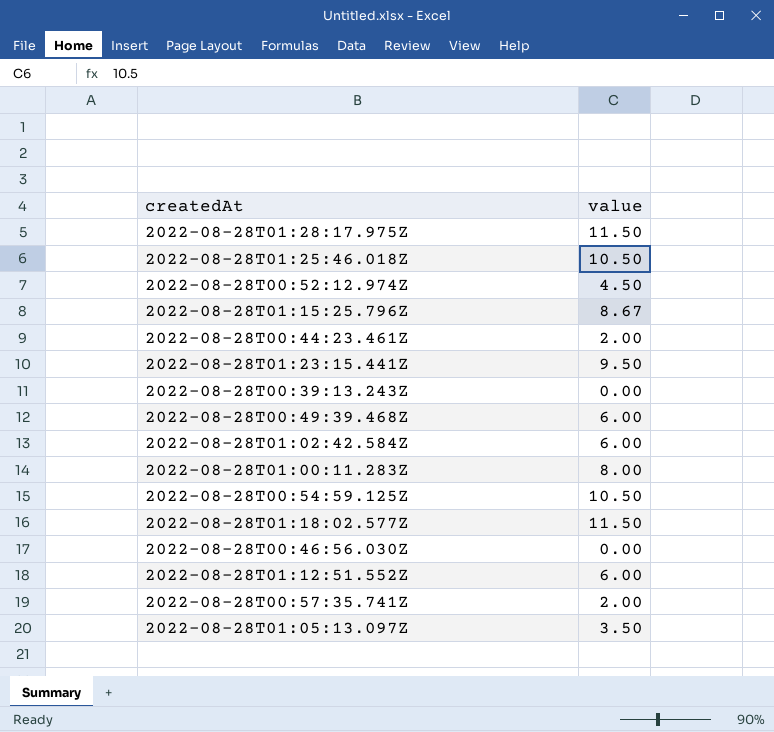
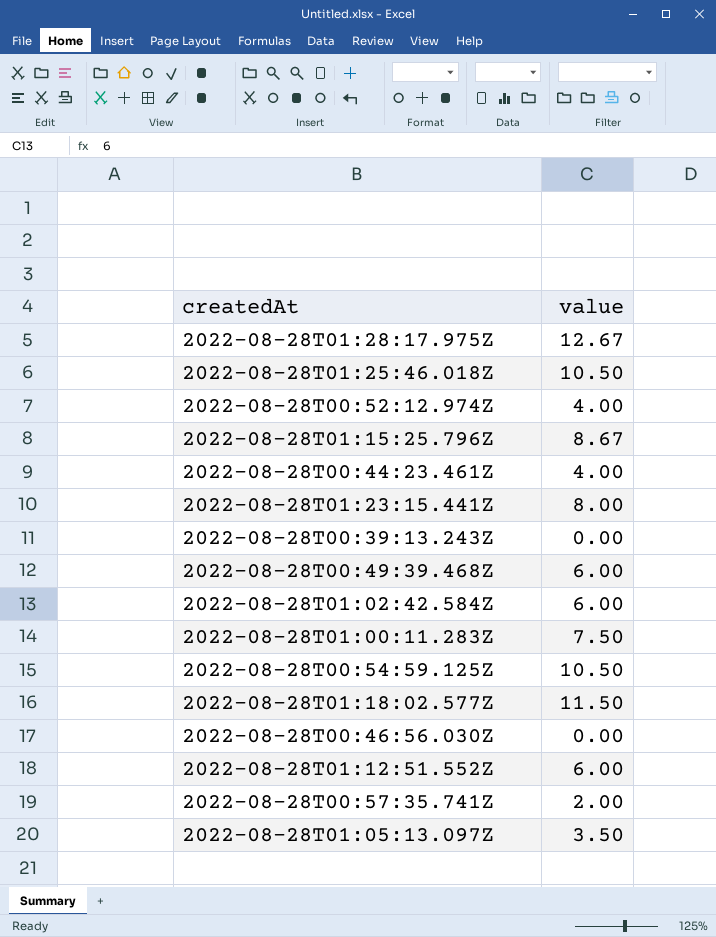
2022-08-28T01:28:17.975Z | value: 11.50 -> 12.67
2022-08-28T00:52:12.974Z | value: 4.50 -> 4.00
2022-08-28T00:44:23.461Z | value: 2.00 -> 4.00
2022-08-28T01:23:15.441Z | value: 9.50 -> 8.00
2022-08-28T01:00:11.283Z | value: 8.00 -> 7.50

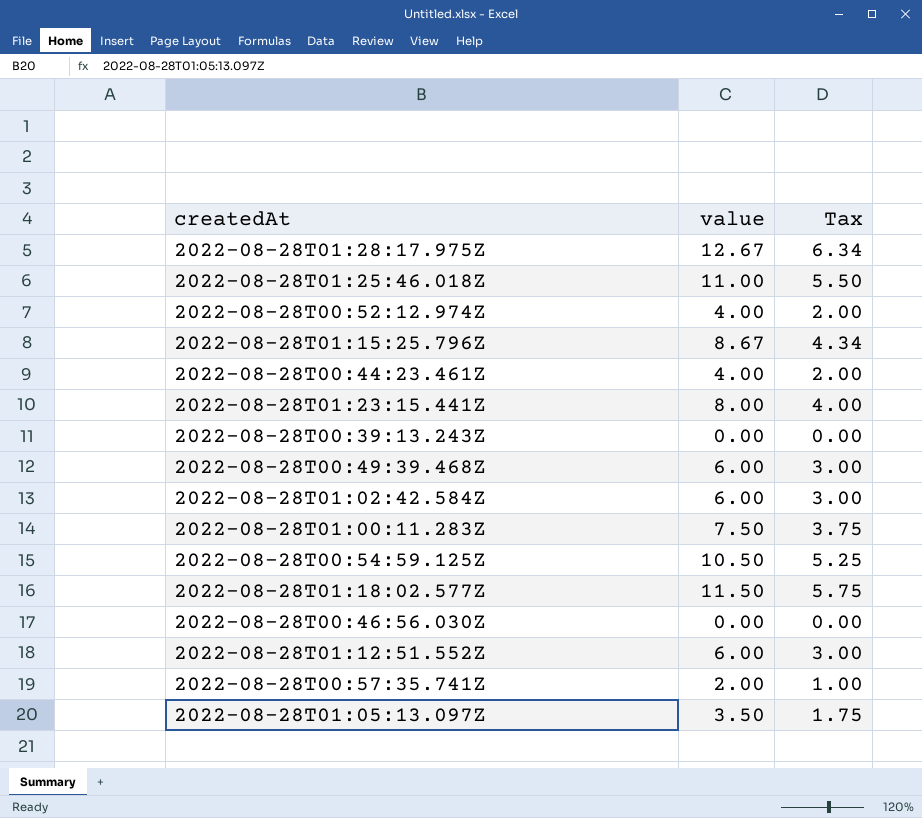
column Tax | formula: none -> [value] * 0.5
2022-08-28T01:25:46.018Z | value: 10.50 -> 11.00

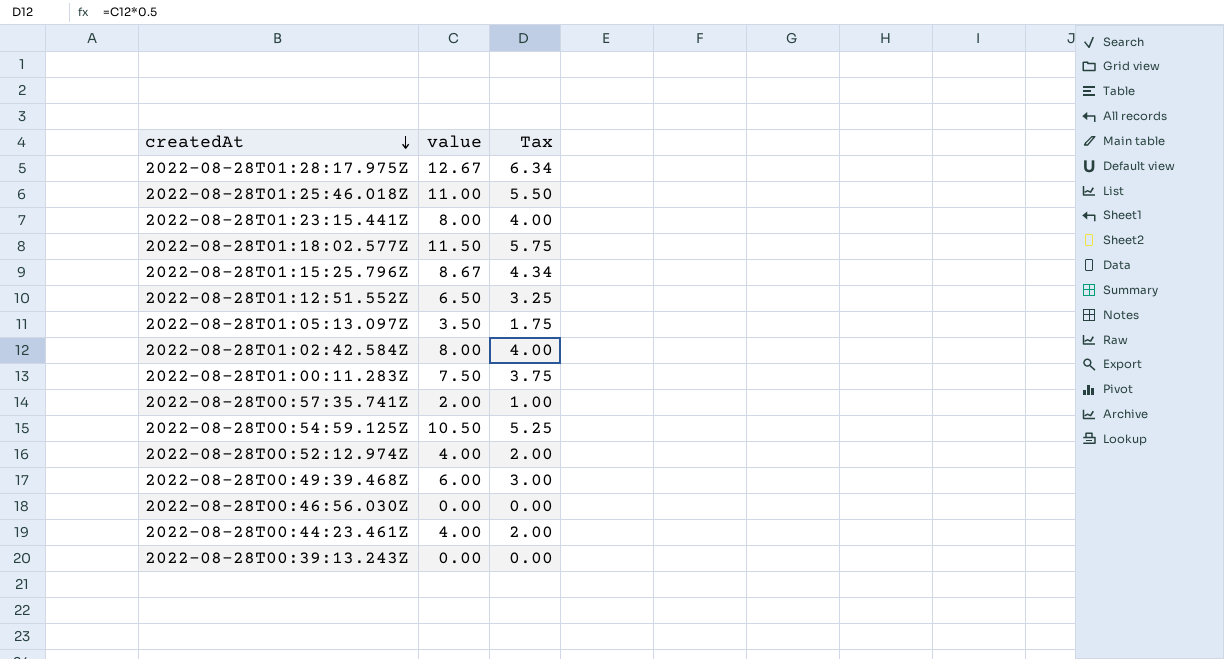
row order: none -> createdAt descending
2022-08-28T01:12:51.552Z | value: 6.00 -> 6.50
2022-08-28T01:12:51.552Z | Tax: 3.00 -> 3.25
2022-08-28T01:02:42.584Z | value: 6.00 -> 8.00
2022-08-28T01:02:42.584Z | Tax: 3.00 -> 4.00

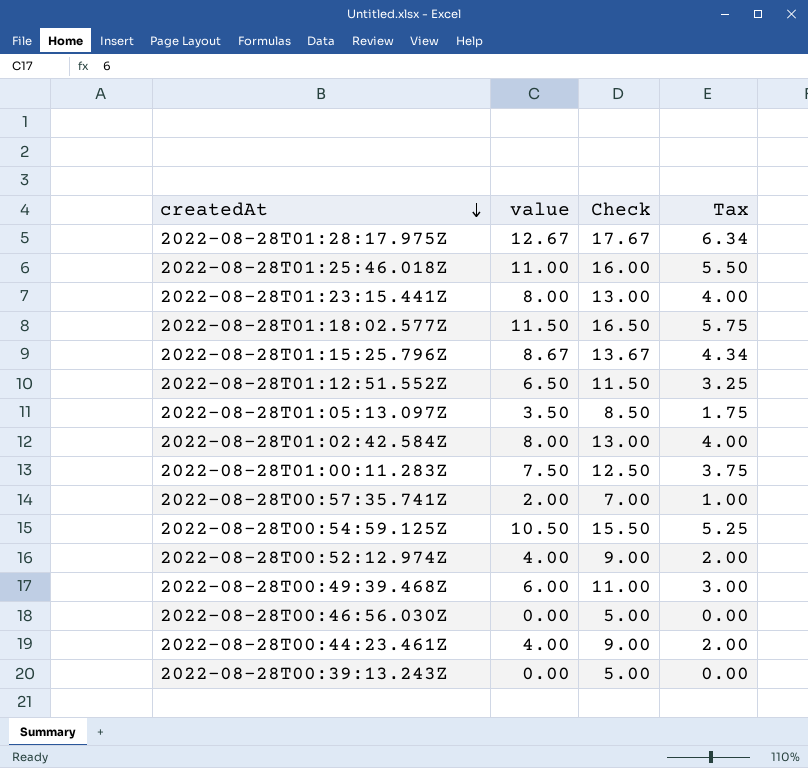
column Check | formula: none -> [value] + 5

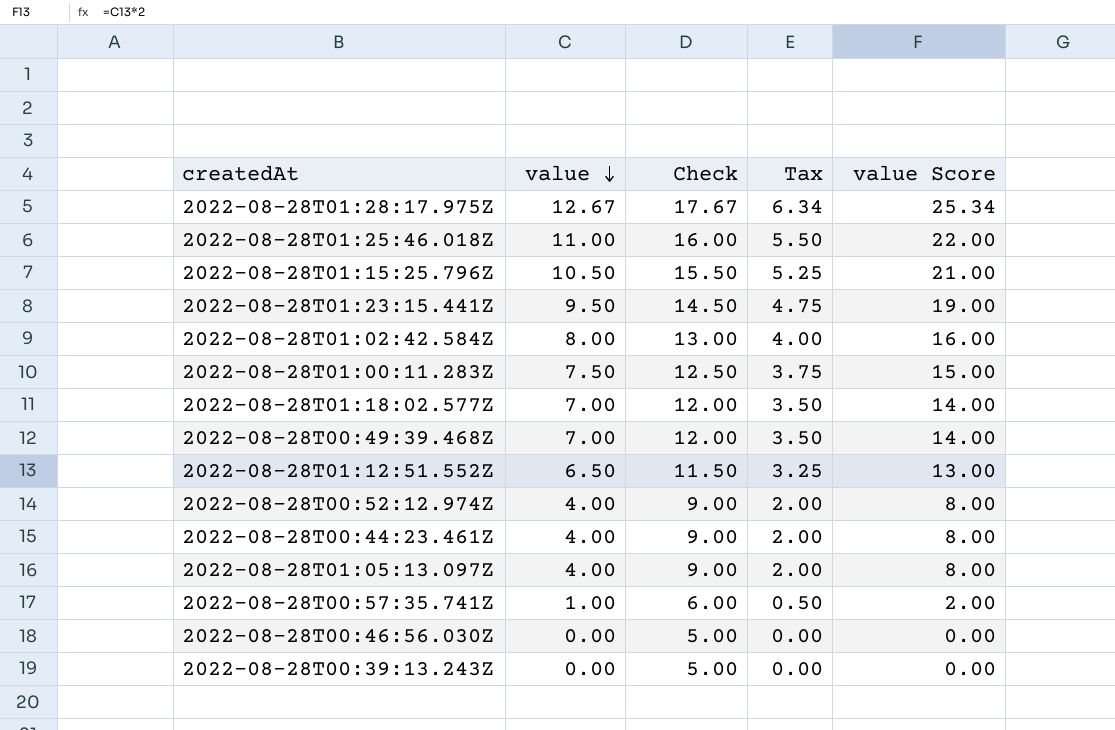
row order: createdAt descending -> value descending
column value Score | formula: none -> [value] * 2
row 2022-08-28T00:54:59.125Z: 10.50 | 15.50 | 5.25 -> none
2022-08-28T01:15:25.796Z | value: 8.67 -> 10.50
2022-08-28T01:15:25.796Z | Check: 13.67 -> 15.50
2022-08-28T01:15:25.796Z | Tax: 4.34 -> 5.25
2022-08-28T01:23:15.441Z | value: 8.00 -> 9.50
2022-08-28T01:23:15.441Z | Check: 13.00 -> 14.50
2022-08-28T01:23:15.441Z | Tax: 4.00 -> 4.75
2022-08-28T01:18:02.577Z | value: 11.50 -> 7.00
2022-08-28T01:18:02.577Z | Check: 16.50 -> 12.00
2022-08-28T01:18:02.577Z | Tax: 5.75 -> 3.50
2022-08-28T00:49:39.468Z | value: 6.00 -> 7.00
2022-08-28T00:49:39.468Z | Check: 11.00 -> 12.00
2022-08-28T00:49:39.468Z | Tax: 3.00 -> 3.50
2022-08-28T01:05:13.097Z | value: 3.50 -> 4.00
2022-08-28T01:05:13.097Z | Check: 8.50 -> 9.00
2022-08-28T01:05:13.097Z | Tax: 1.75 -> 2.00
2022-08-28T00:57:35.741Z | value: 2.00 -> 1.00
2022-08-28T00:57:35.741Z | Check: 7.00 -> 6.00
2022-08-28T00:57:35.741Z | Tax: 1.00 -> 0.50

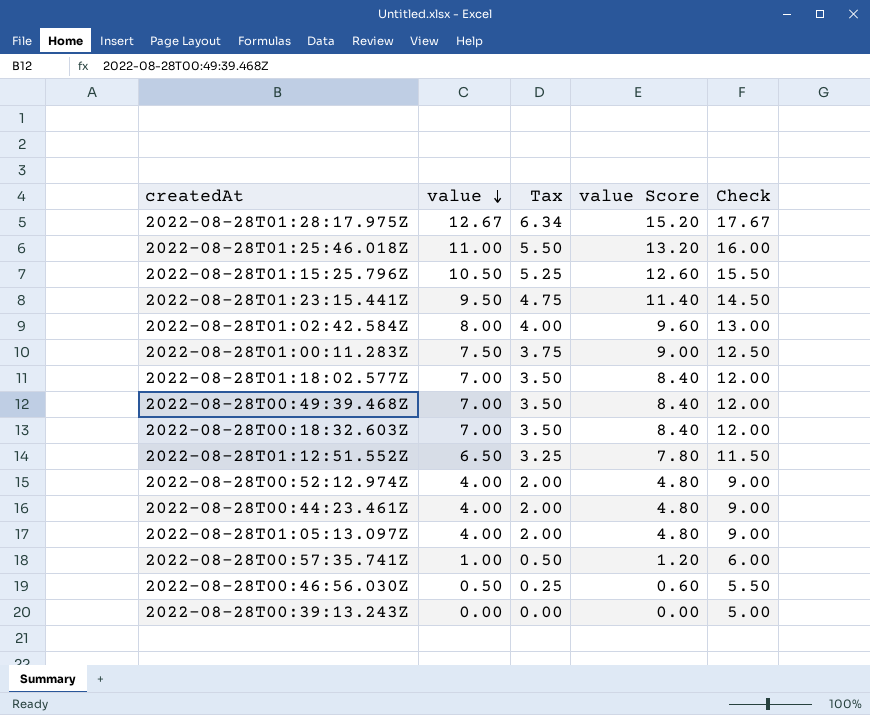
column value Score | formula: [value] * 2 -> [value] * 1.2
column Check | position: 3 -> 5
row 2022-08-28T00:18:32.603Z: none -> 7.00 | 3.50 | 8.40 | 12.00
2022-08-28T00:46:56.030Z | value: 0.00 -> 0.50
2022-08-28T00:46:56.030Z | Tax: 0.00 -> 0.25
2022-08-28T00:46:56.030Z | Check: 5.00 -> 5.50

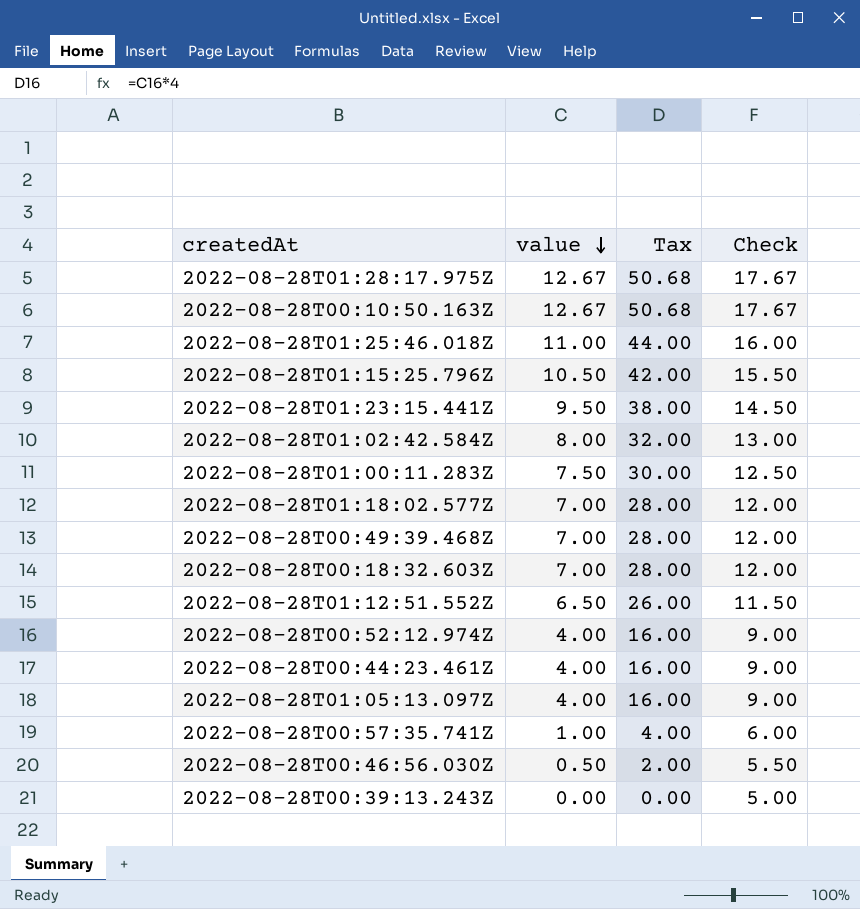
column value Score | formula: [value] * 1.2 -> none
column Tax | formula: [value] * 0.5 -> [value] * 4
row 2022-08-28T00:10:50.163Z: none -> 12.67 | 50.68 | 17.67

